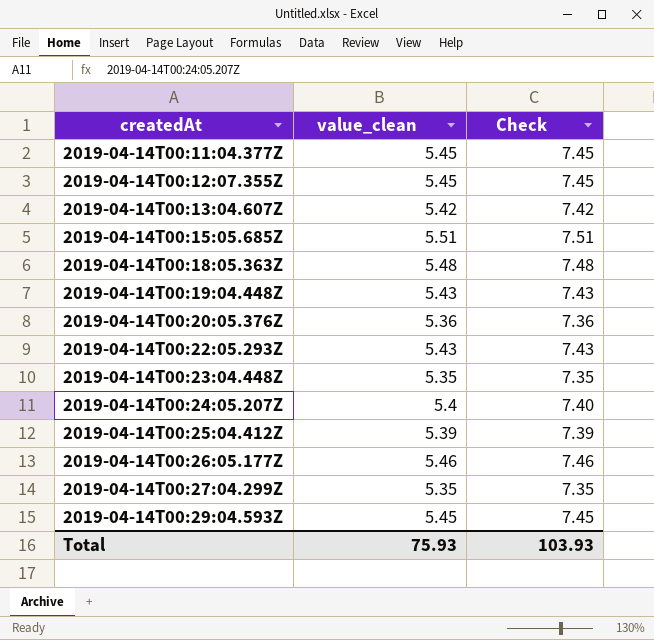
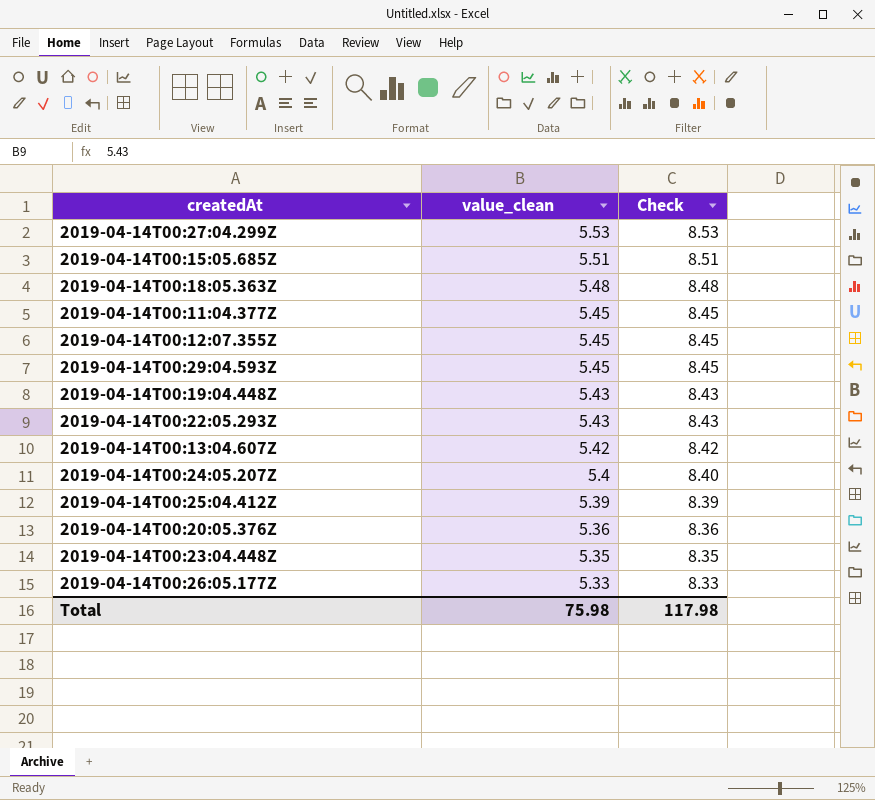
row order: createdAt ascending -> value_clean descending
column Check | formula: [value_clean] + 2 -> [value_clean] + 3
2019-04-14T00:27:04.299Z | value_clean: 5.35 -> 5.53
2019-04-14T00:26:05.177Z | value_clean: 5.46 -> 5.33
Total | value_clean: 75.93 -> 75.98
Total | Check: 103.93 -> 117.98

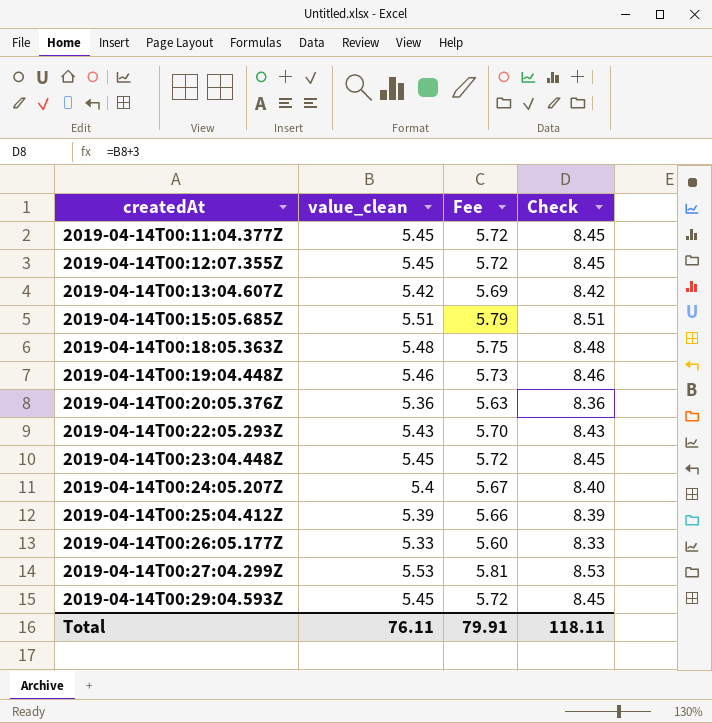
row order: value_clean descending -> createdAt ascending
column Fee | formula: none -> [value_clean] * 1.05
2019-04-14T00:19:04.448Z | value_clean: 5.43 -> 5.46
2019-04-14T00:19:04.448Z | Check: 8.43 -> 8.46
2019-04-14T00:23:04.448Z | value_clean: 5.35 -> 5.45
2019-04-14T00:23:04.448Z | Check: 8.35 -> 8.45
Total | value_clean: 75.98 -> 76.11
Total | Check: 117.98 -> 118.11

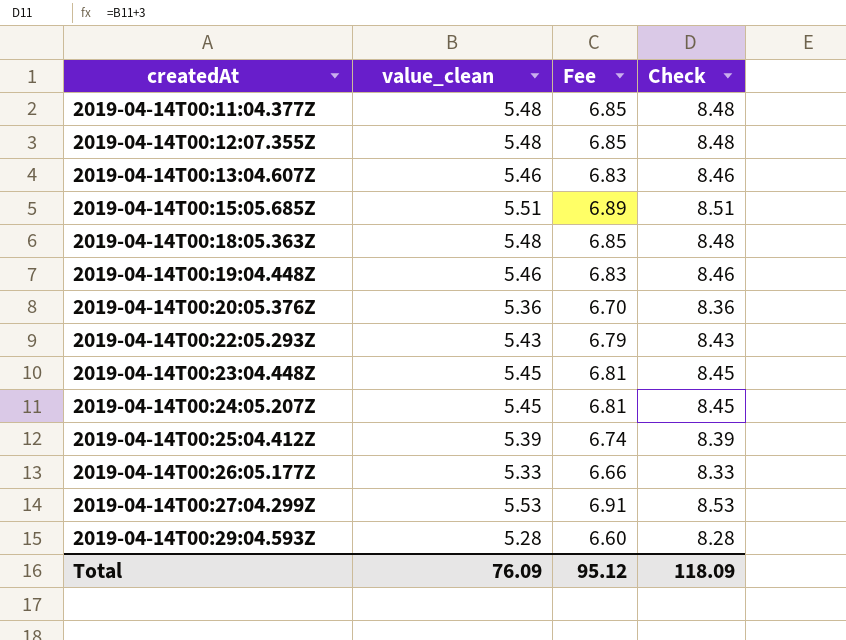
column Fee | formula: [value_clean] * 1.05 -> [value_clean] * 1.25
2019-04-14T00:11:04.377Z | value_clean: 5.45 -> 5.48
2019-04-14T00:11:04.377Z | Check: 8.45 -> 8.48
2019-04-14T00:12:07.355Z | value_clean: 5.45 -> 5.48
2019-04-14T00:12:07.355Z | Check: 8.45 -> 8.48
2019-04-14T00:13:04.607Z | value_clean: 5.42 -> 5.46
2019-04-14T00:13:04.607Z | Check: 8.42 -> 8.46
2019-04-14T00:24:05.207Z | value_clean: 5.4 -> 5.45
2019-04-14T00:24:05.207Z | Check: 8.40 -> 8.45
2019-04-14T00:29:04.593Z | value_clean: 5.45 -> 5.28
2019-04-14T00:29:04.593Z | Check: 8.45 -> 8.28
Total | value_clean: 76.11 -> 76.09
Total | Fee: 79.91 -> 95.12
Total | Check: 118.11 -> 118.09

